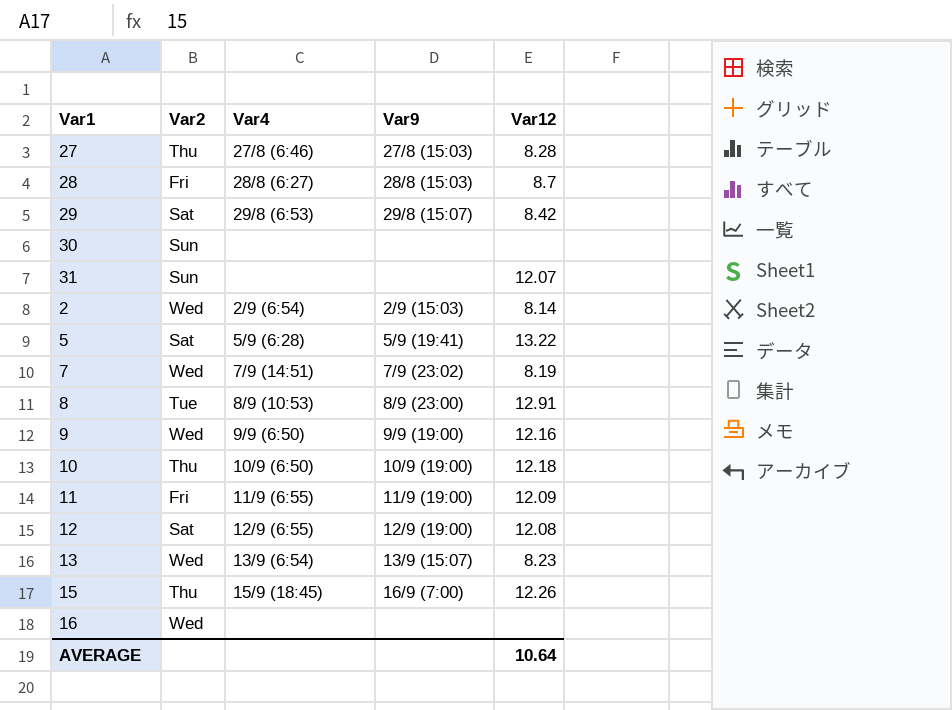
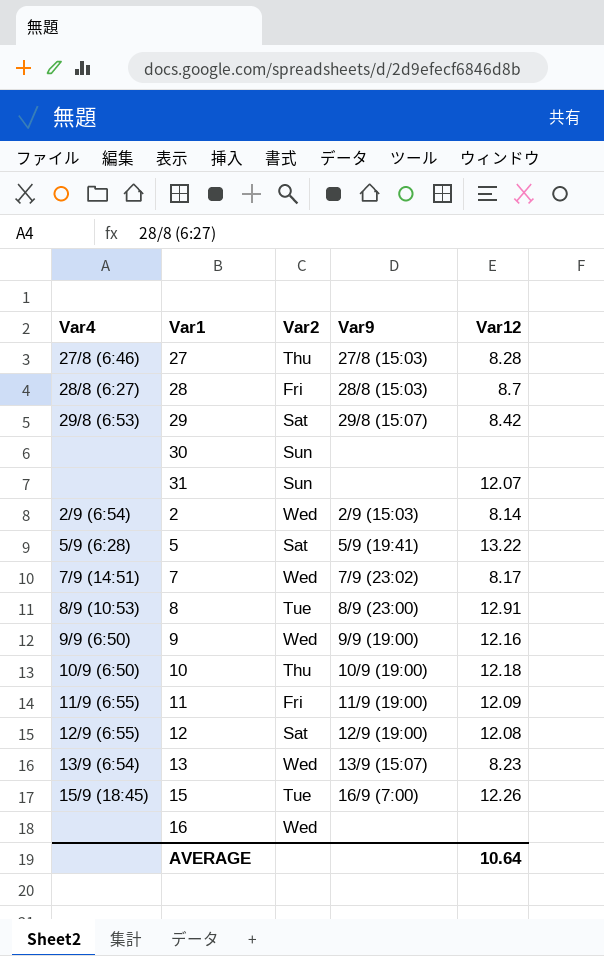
column Var4 | position: 3 -> 1
7 | Var12: 8.19 -> 8.17
15 | Var2: Thu -> Tue

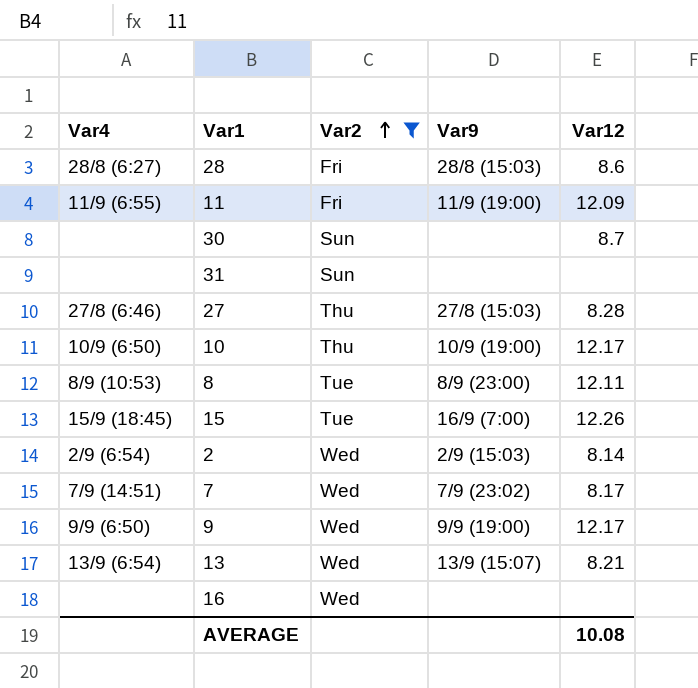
filter: none -> Var2 != Sat
row order: none -> Var2 ascending
28 | Var12: 8.7 -> 8.6
30 | Var12: none -> 8.7
31 | Var12: 12.07 -> none
10 | Var12: 12.18 -> 12.17
8 | Var12: 12.91 -> 12.11
9 | Var12: 12.16 -> 12.17
13 | Var12: 8.23 -> 8.21
AVERAGE | Var12: 10.64 -> 10.08

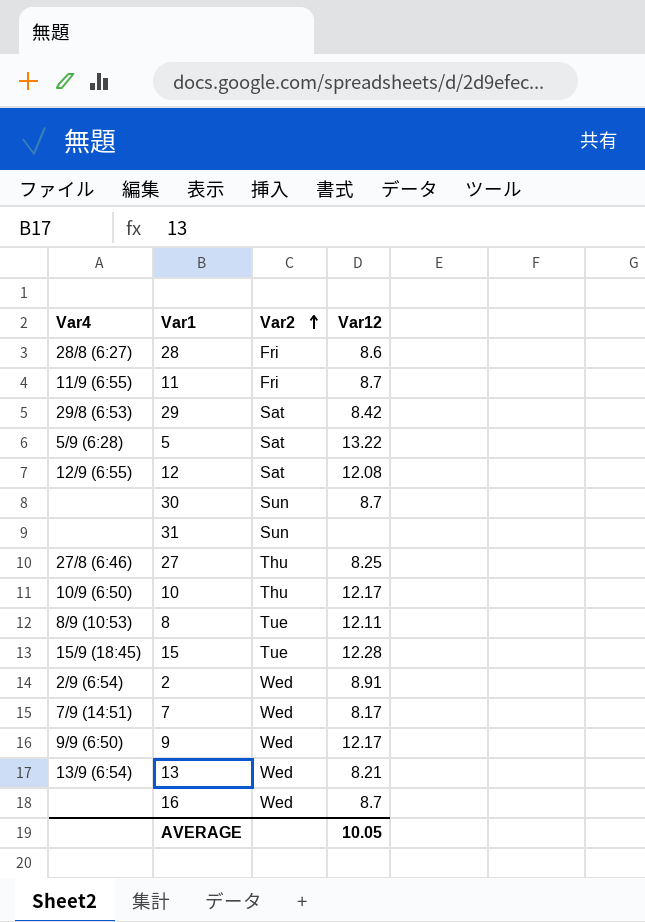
filter: Var2 != Sat -> none
column Var9 | position: 4 -> none
11 | Var12: 12.09 -> 8.7
27 | Var12: 8.28 -> 8.25
15 | Var12: 12.26 -> 12.28
2 | Var12: 8.14 -> 8.91
16 | Var12: none -> 8.7
AVERAGE | Var12: 10.08 -> 10.05

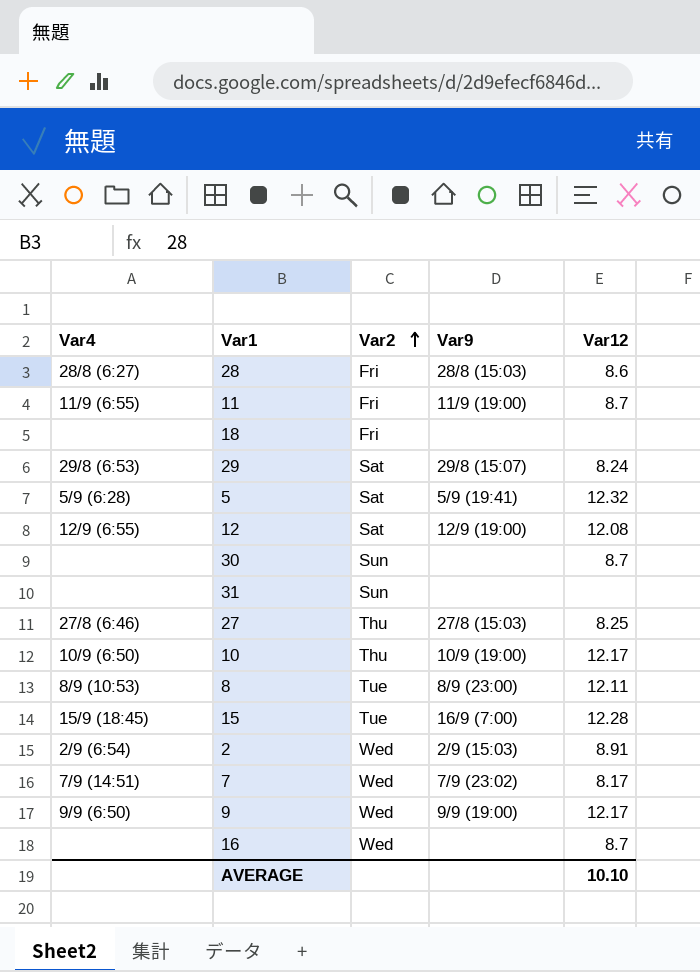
column Var9 | position: none -> 4
row 13: 13/9 (6:54) | Wed | 8.21 -> none
row 18: none -> none | Fri | none | none
29 | Var12: 8.42 -> 8.24
5 | Var12: 13.22 -> 12.32
AVERAGE | Var12: 10.05 -> 10.10

